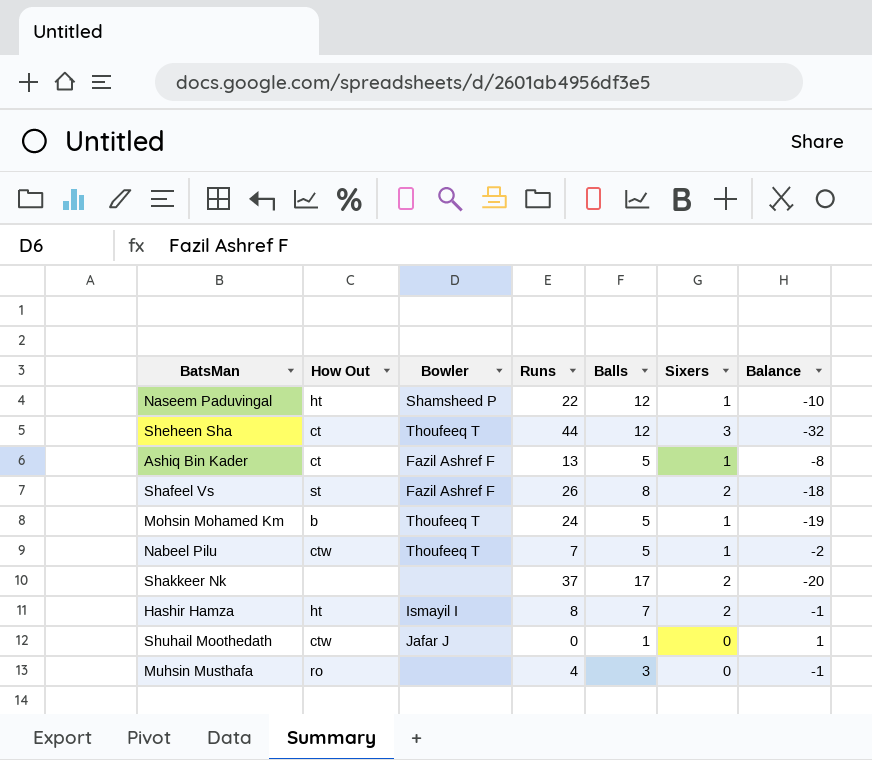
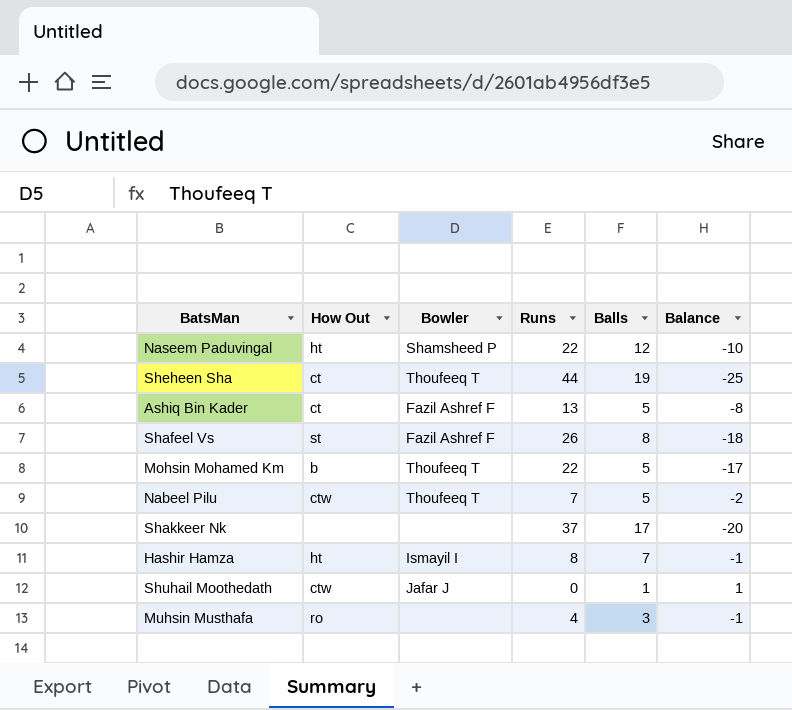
column Sixers | position: 6 -> none
Sheheen Sha | Balls: 12 -> 19
Sheheen Sha | Balance: -32 -> -25
Mohsin Mohamed Km | Runs: 24 -> 22
Mohsin Mohamed Km | Balance: -19 -> -17

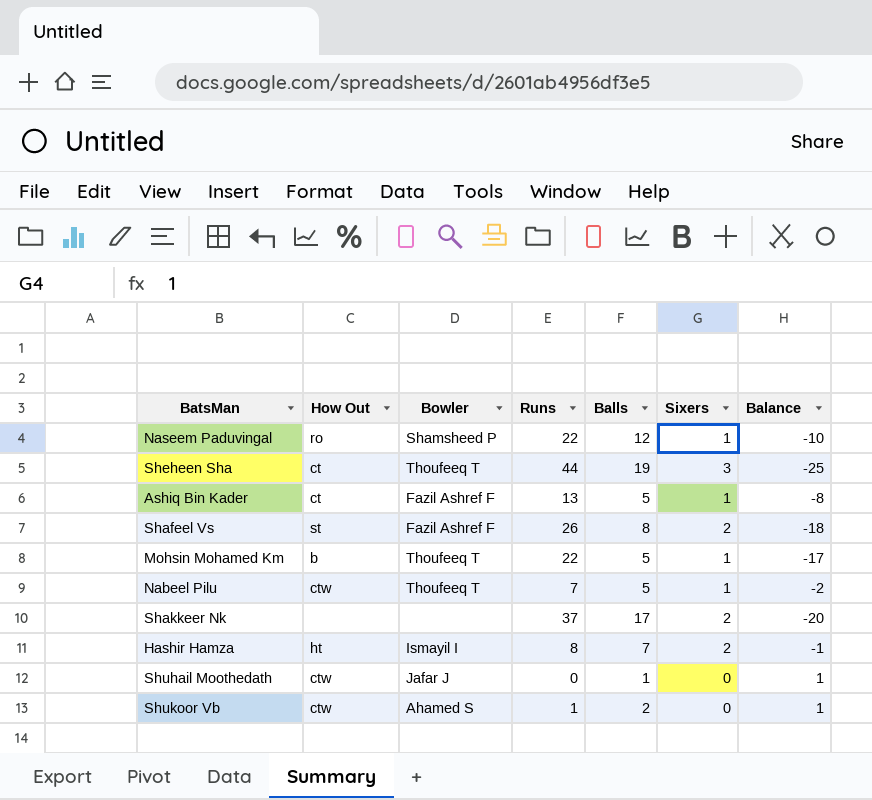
column Sixers | position: none -> 6
row Muhsin Musthafa: ro | none | 4 | 3 | -1 -> none
Naseem Paduvingal | How Out: ht -> ro
row Shukoor Vb: none -> ctw | Ahamed S | 1 | 2 | 0 | 1

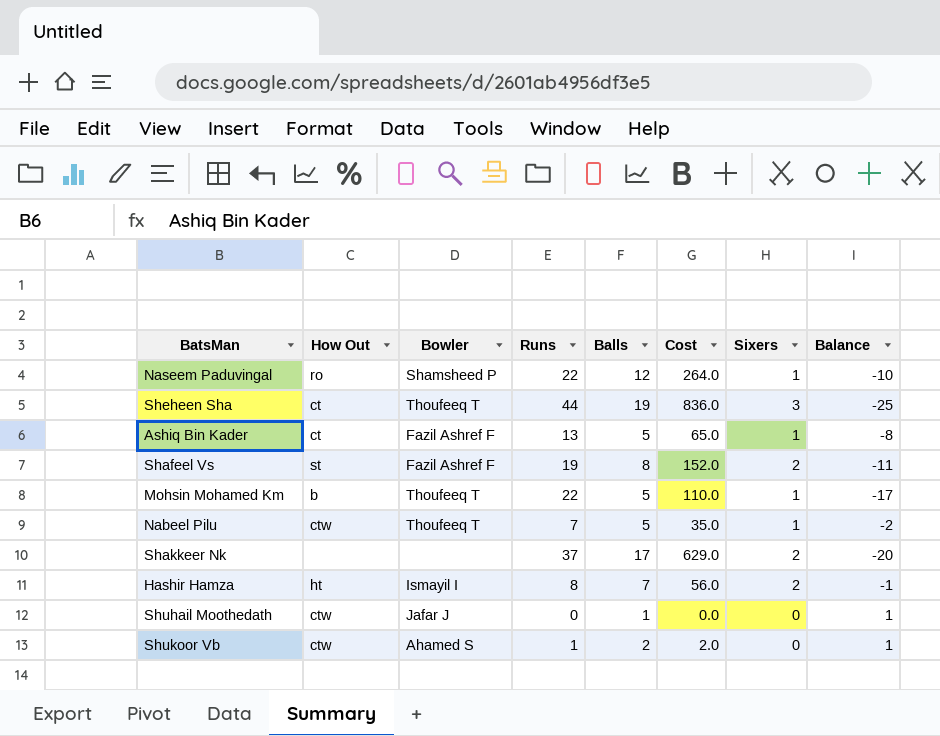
column Cost | formula: none -> [Runs] * [Balls]
Shafeel Vs | Runs: 26 -> 19
Shafeel Vs | Balance: -18 -> -11

